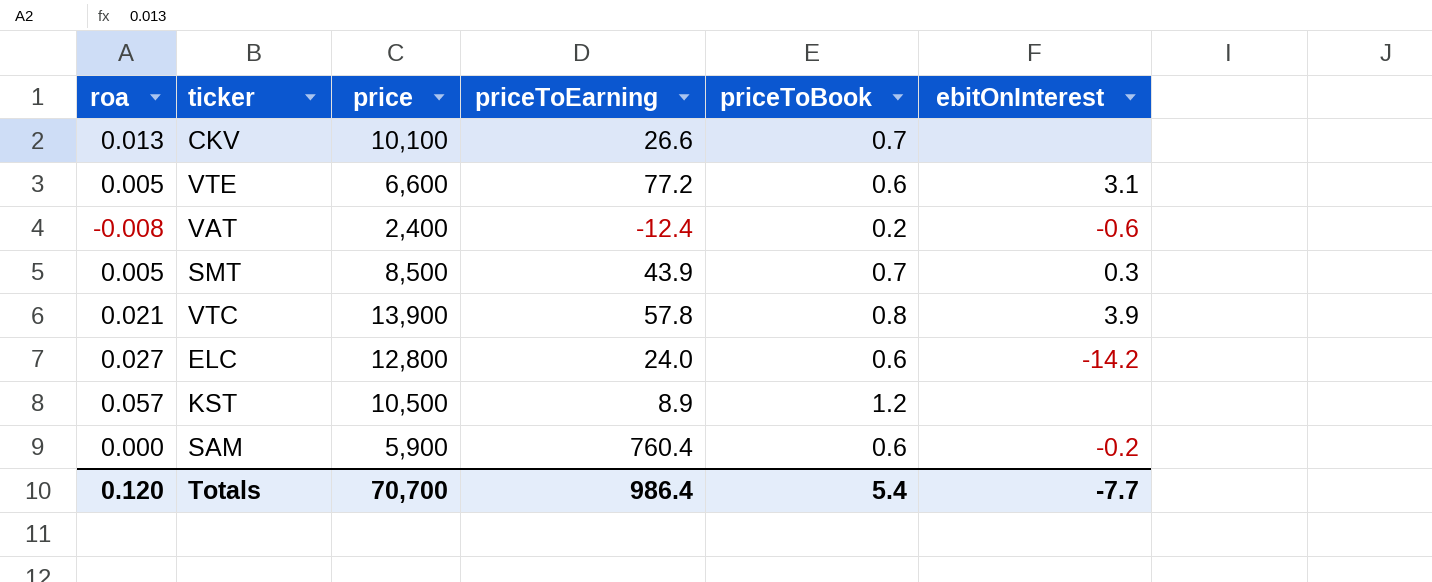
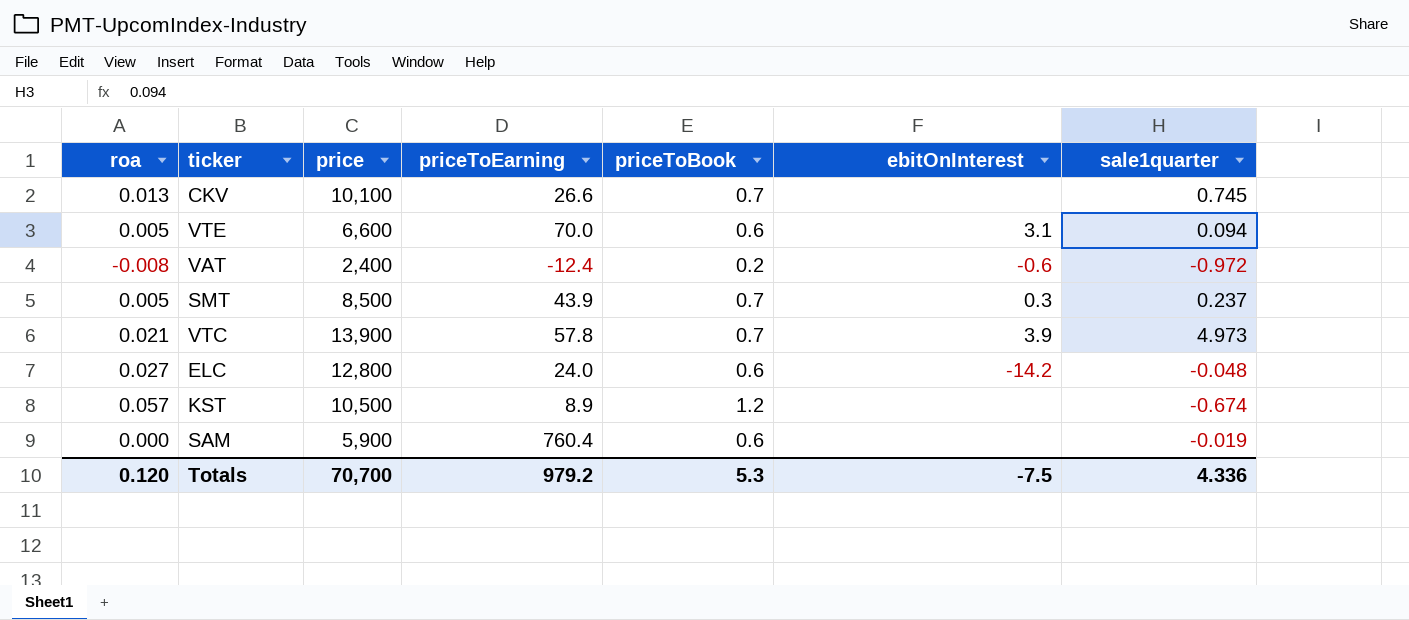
column sale1quarter | position: none -> 7
VTE | priceToEarning: 77.2 -> 70.0
VTC | priceToBook: 0.8 -> 0.7
SAM | ebitOnInterest: -0.2 -> none
Totals | priceToEarning: 986.4 -> 979.2
Totals | priceToBook: 5.4 -> 5.3
Totals | ebitOnInterest: -7.7 -> -7.5

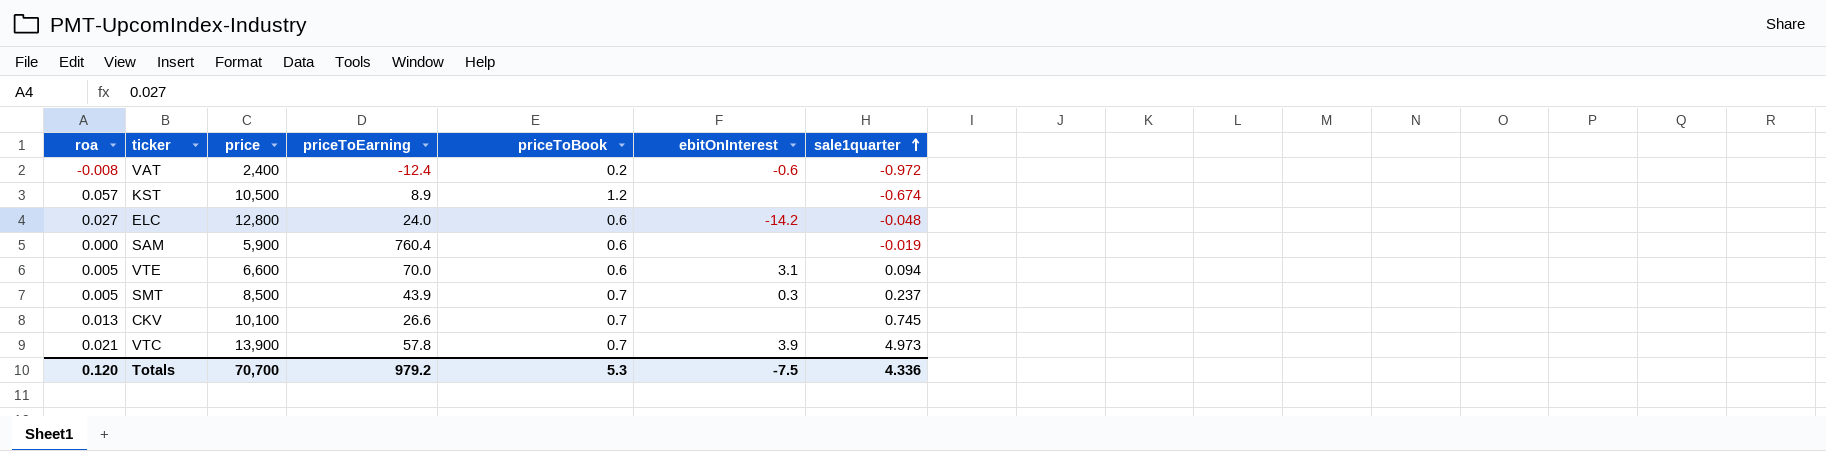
row order: none -> sale1quarter ascending

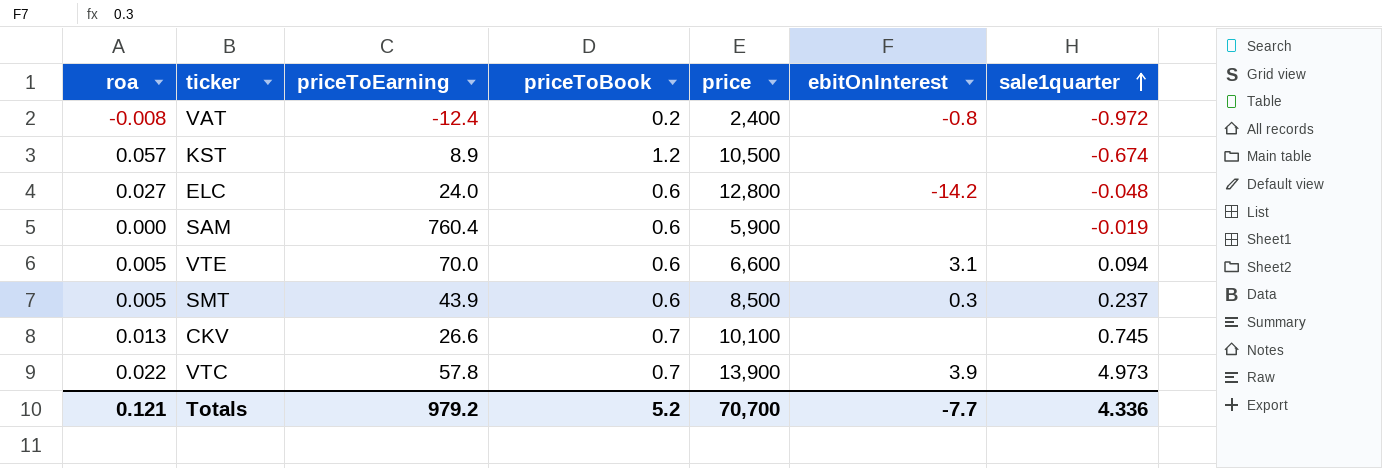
column price | position: 3 -> 5
VAT | ebitOnInterest: -0.6 -> -0.8
SMT | priceToBook: 0.7 -> 0.6
VTC | roa: 0.021 -> 0.022
Totals | roa: 0.120 -> 0.121
Totals | priceToBook: 5.3 -> 5.2
Totals | ebitOnInterest: -7.5 -> -7.7

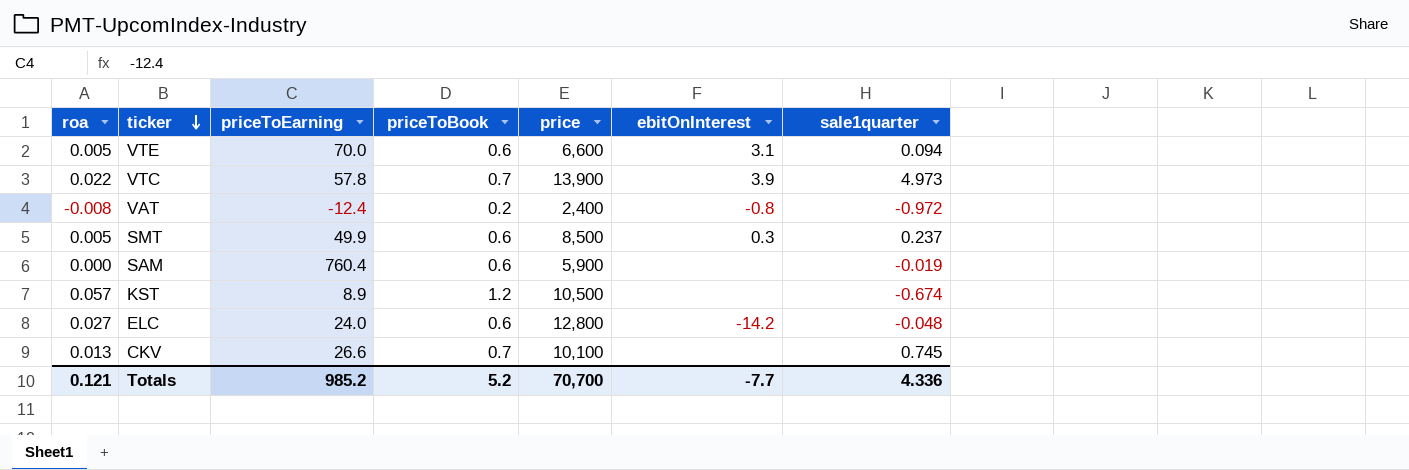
row order: sale1quarter ascending -> ticker descending
SMT | priceToEarning: 43.9 -> 49.9
Totals | priceToEarning: 979.2 -> 985.2

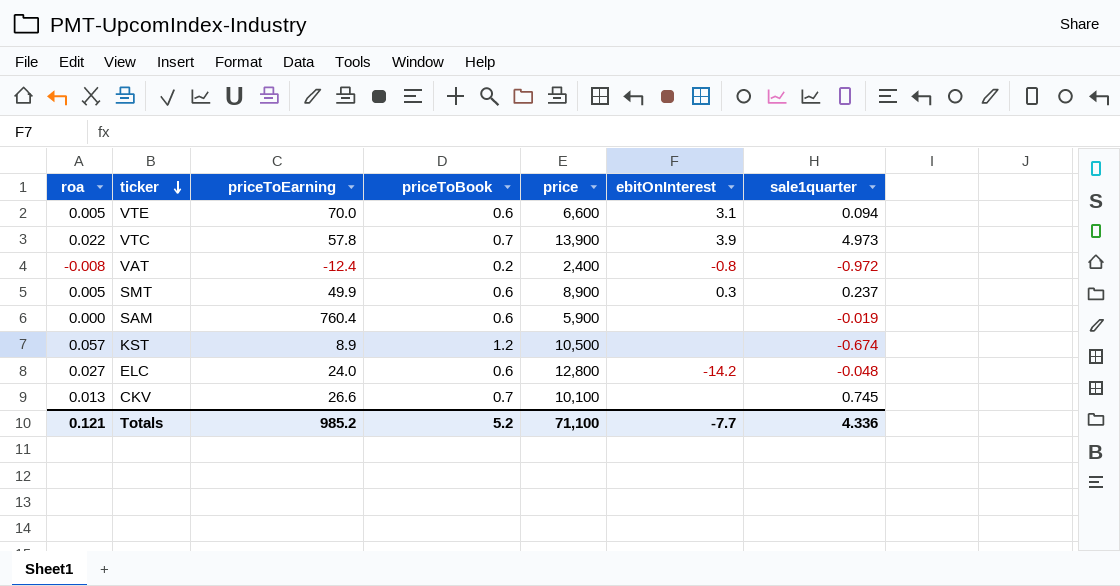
SMT | price: 8,500 -> 8,900
Totals | price: 70,700 -> 71,100

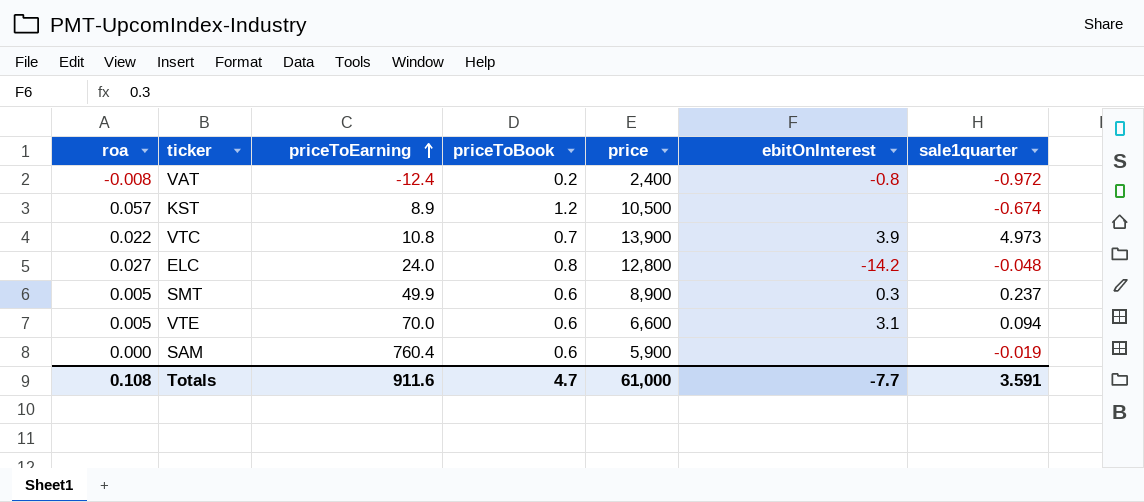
row order: ticker descending -> priceToEarning ascending
row CKV: 0.013 | 26.6 | 0.7 | 10,100 | none | 0.745 -> none
VTC | priceToEarning: 57.8 -> 10.8
ELC | priceToBook: 0.6 -> 0.8
Totals | roa: 0.121 -> 0.108
Totals | priceToEarning: 985.2 -> 911.6
Totals | priceToBook: 5.2 -> 4.7
Totals | price: 71,100 -> 61,000
Totals | sale1quarter: 4.336 -> 3.591

